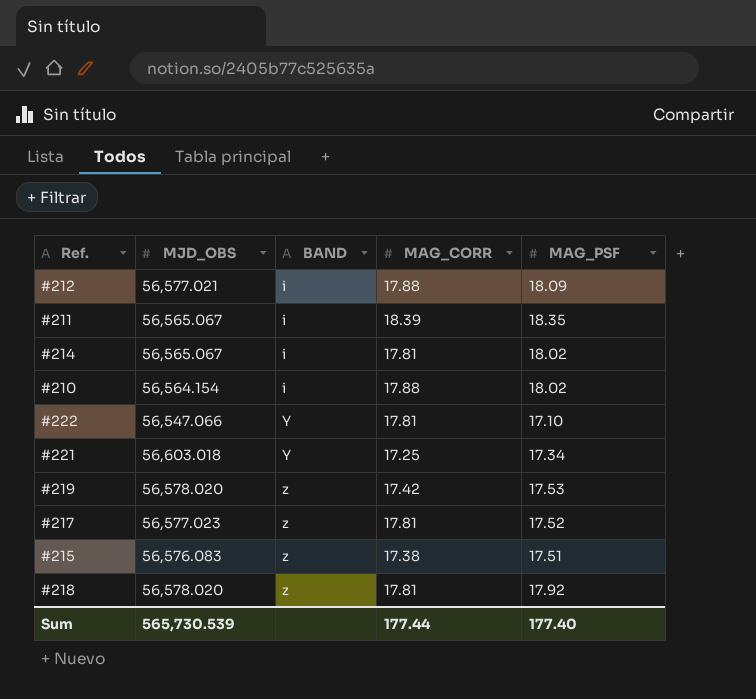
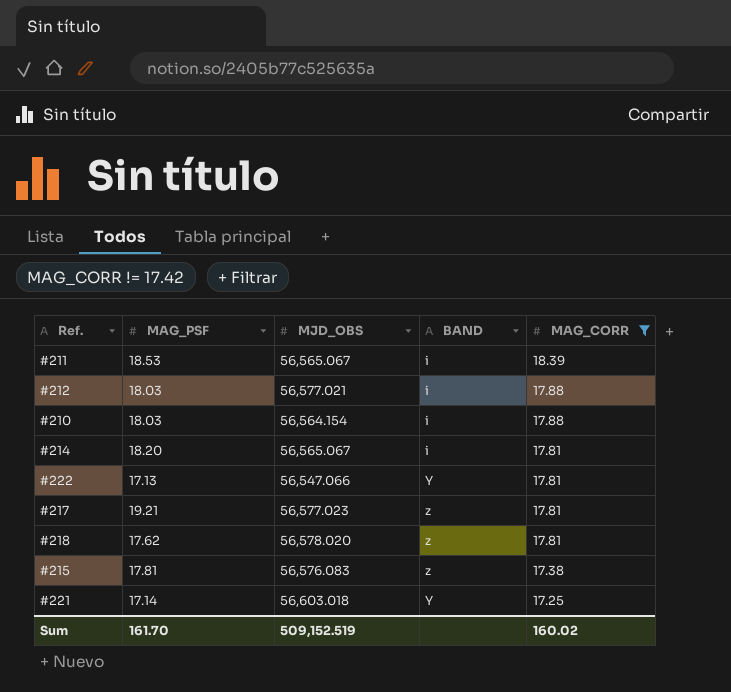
filter: none -> MAG_CORR != 17.42
row order: BAND ascending -> MAG_CORR descending
column MAG_PSF | position: 5 -> 2
#211 | MAG_PSF: 18.35 -> 18.53
#212 | MAG_PSF: 18.09 -> 18.03
#210 | MAG_PSF: 18.02 -> 18.03
#214 | MAG_PSF: 18.02 -> 18.20
#222 | MAG_PSF: 17.10 -> 17.13
#217 | MAG_PSF: 17.52 -> 19.21
#218 | MAG_PSF: 17.92 -> 17.62
#215 | MAG_PSF: 17.51 -> 17.81
#221 | MAG_PSF: 17.34 -> 17.14
Sum | MAG_PSF: 177.40 -> 161.70
Sum | MJD_OBS: 565,730.539 -> 509,152.519
Sum | MAG_CORR: 177.44 -> 160.02

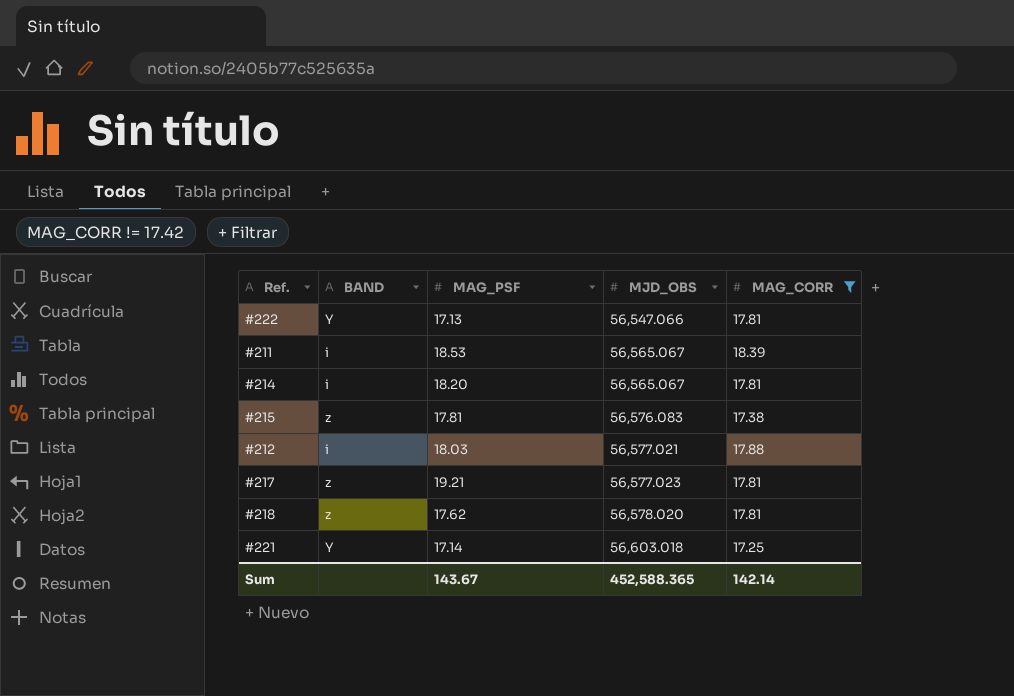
row order: MAG_CORR descending -> MJD_OBS ascending
column BAND | position: 4 -> 2
row #210: 18.03 | 56,564.154 | i | 17.88 -> none
Sum | MAG_PSF: 161.70 -> 143.67
Sum | MJD_OBS: 509,152.519 -> 452,588.365
Sum | MAG_CORR: 160.02 -> 142.14

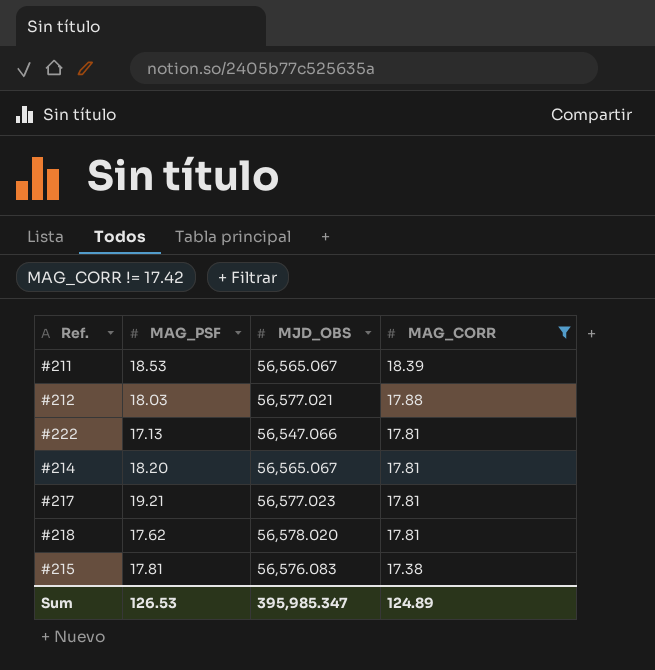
row order: MJD_OBS ascending -> MAG_CORR descending
column BAND | position: 2 -> none
row #221: Y | 17.14 | 56,603.018 | 17.25 -> none
Sum | MAG_PSF: 143.67 -> 126.53
Sum | MJD_OBS: 452,588.365 -> 395,985.347
Sum | MAG_CORR: 142.14 -> 124.89

